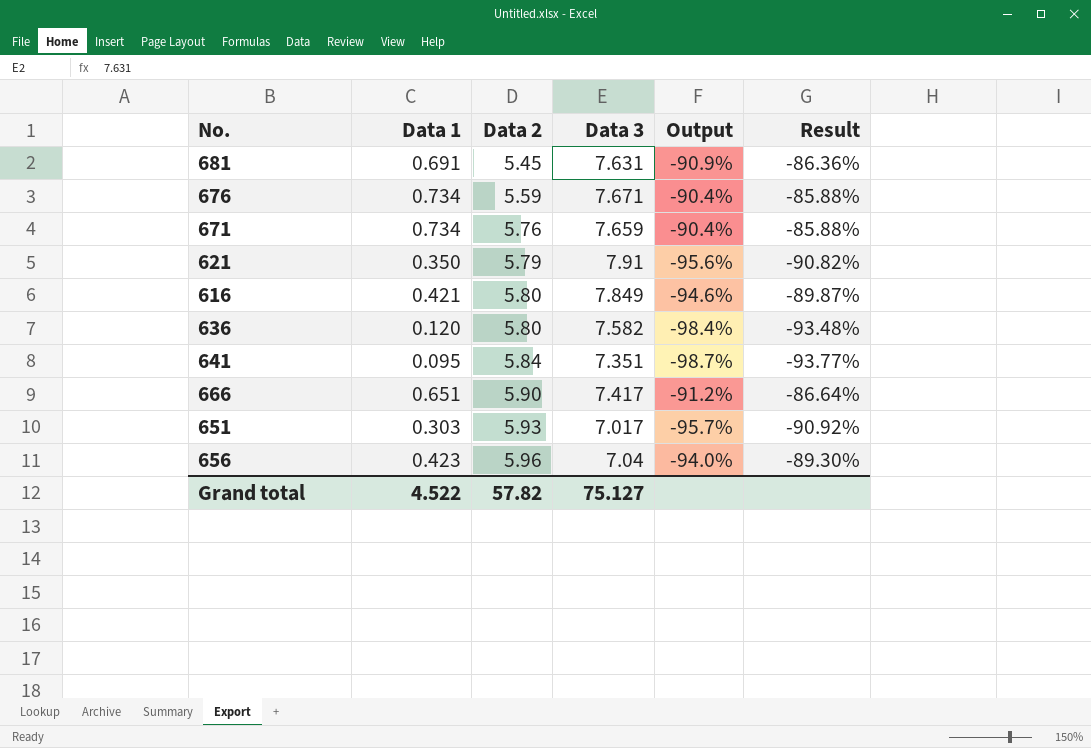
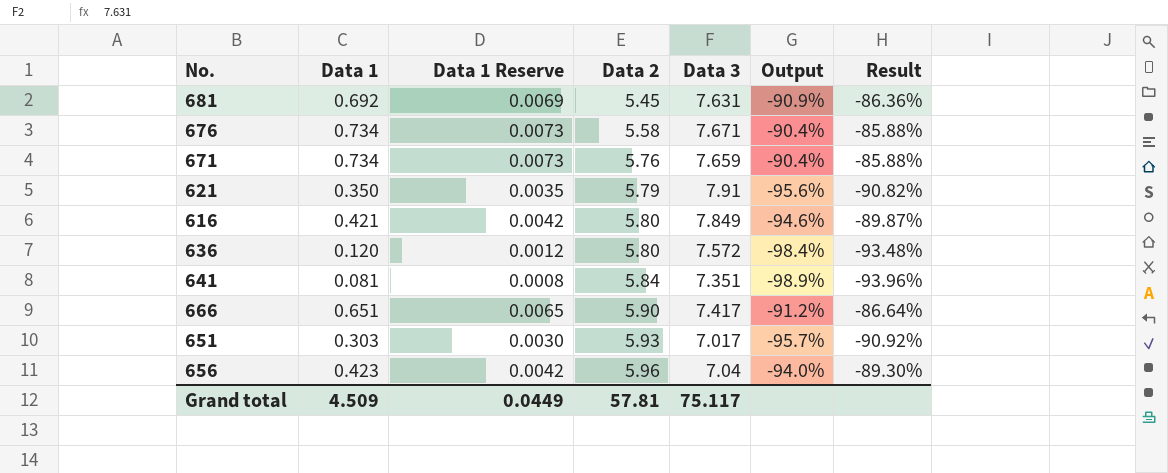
column Data 1 Reserve | formula: none -> [Data 1] * 0.01
681 | Data 1: 0.691 -> 0.692
676 | Data 2: 5.59 -> 5.58
636 | Data 3: 7.582 -> 7.572
641 | Data 1: 0.095 -> 0.081
641 | Output: -98.7% -> -98.9%
641 | Result: -93.77% -> -93.96%
Grand total | Data 1: 4.522 -> 4.509
Grand total | Data 2: 57.82 -> 57.81
Grand total | Data 3: 75.127 -> 75.117

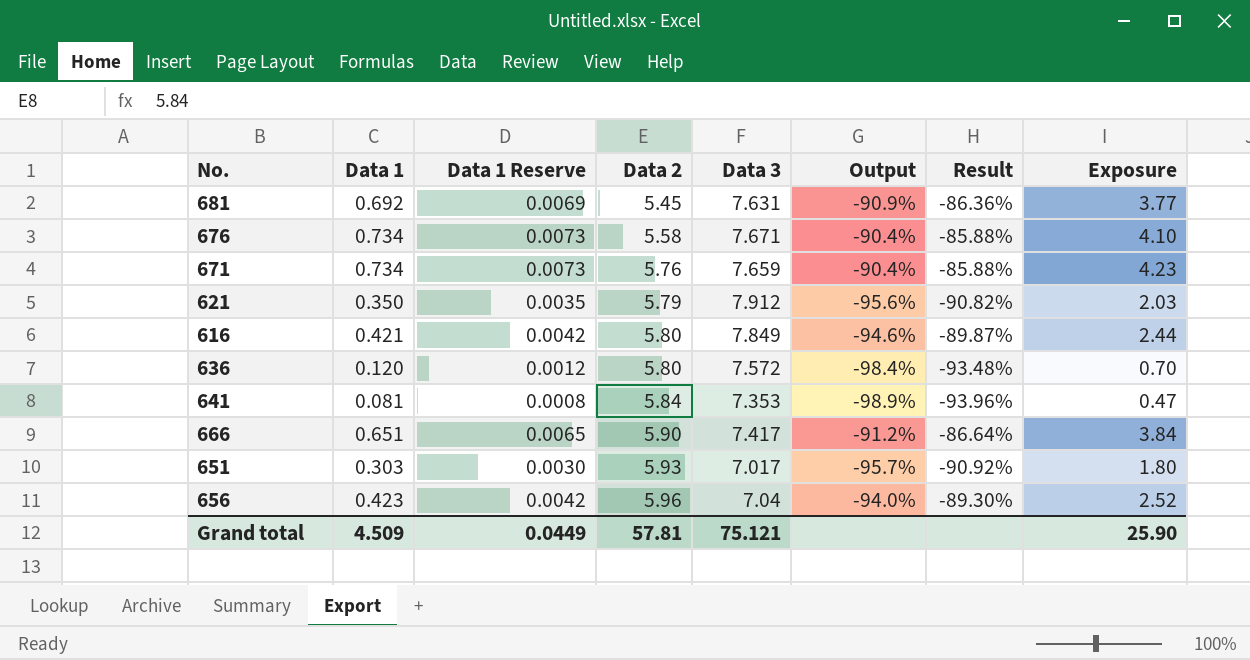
column Exposure | formula: none -> [Data 1] * [Data 2]
621 | Data 3: 7.91 -> 7.912
641 | Data 3: 7.351 -> 7.353
Grand total | Data 3: 75.117 -> 75.121

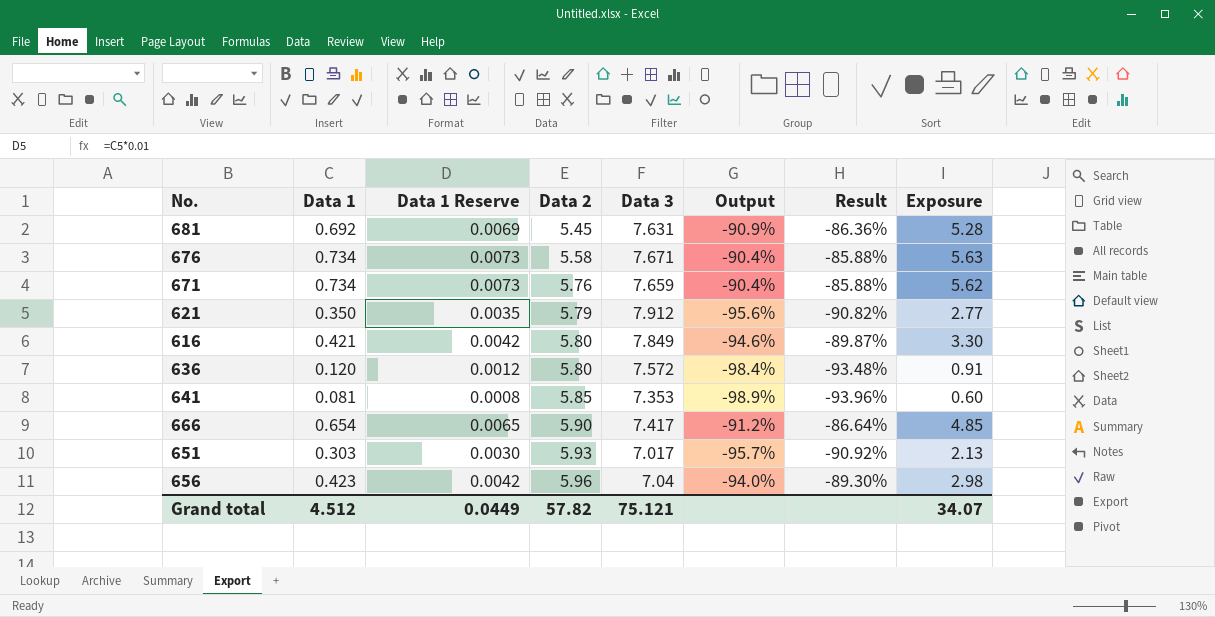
column Exposure | formula: [Data 1] * [Data 2] -> [Data 1] * [Data 3]
641 | Data 2: 5.84 -> 5.85
666 | Data 1: 0.651 -> 0.654
Grand total | Data 1: 4.509 -> 4.512
Grand total | Data 2: 57.81 -> 57.82
Grand total | Exposure: 25.90 -> 34.07

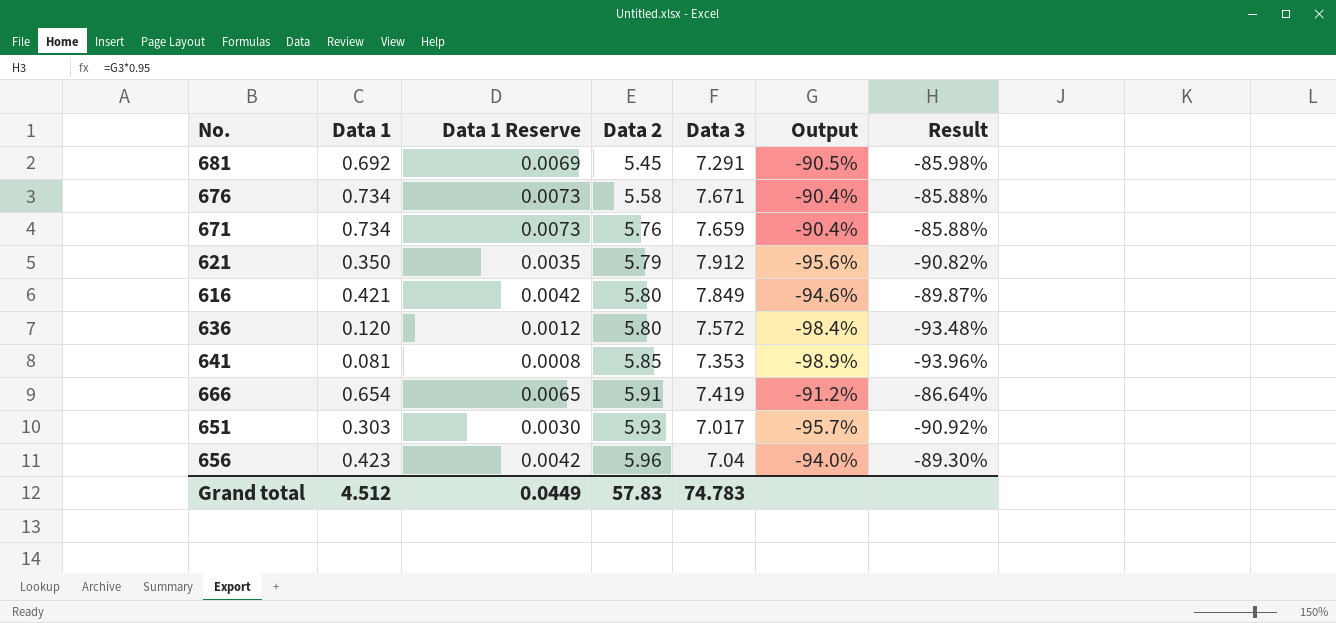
column Exposure | formula: [Data 1] * [Data 3] -> none
681 | Data 3: 7.631 -> 7.291
681 | Output: -90.9% -> -90.5%
681 | Result: -86.36% -> -85.98%
666 | Data 2: 5.90 -> 5.91
666 | Data 3: 7.417 -> 7.419
Grand total | Data 2: 57.82 -> 57.83
Grand total | Data 3: 75.121 -> 74.783

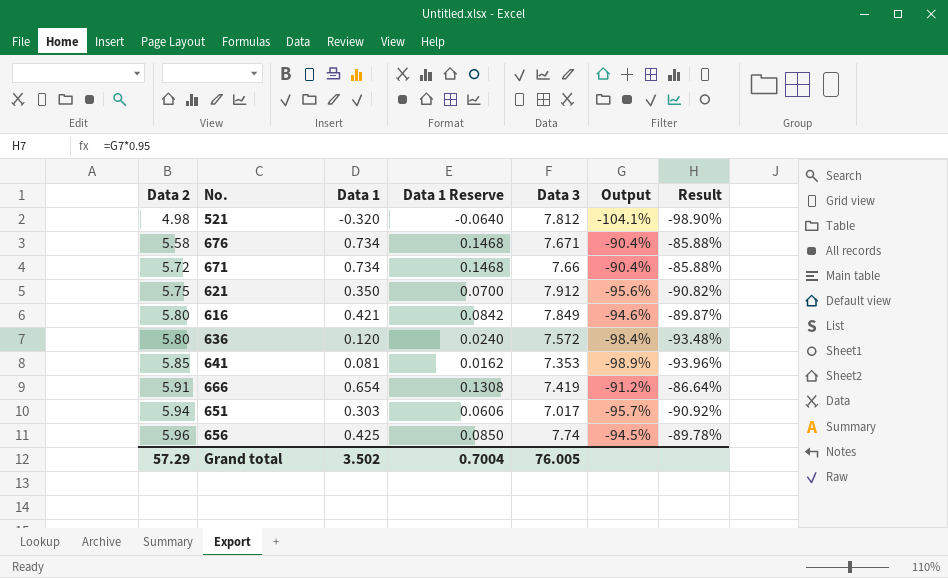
column Data 2 | position: 4 -> 1
column Data 1 Reserve | formula: [Data 1] * 0.01 -> [Data 1] * 0.2
row 681: 0.692 | 0.0069 | 5.45 | 7.291 | -90.5% | -85.98% -> none
row 521: none -> 4.98 | -0.320 | -0.0640 | 7.812 | -104.1% | -98.90%
671 | Data 2: 5.76 -> 5.72
671 | Data 3: 7.659 -> 7.66
621 | Data 2: 5.79 -> 5.75
651 | Data 2: 5.93 -> 5.94
656 | Data 1: 0.423 -> 0.425
656 | Data 3: 7.04 -> 7.74
656 | Output: -94.0% -> -94.5%
656 | Result: -89.30% -> -89.78%
Grand total | Data 2: 57.83 -> 57.29
Grand total | Data 1: 4.512 -> 3.502
Grand total | Data 1 Reserve: 0.0449 -> 0.7004
Grand total | Data 3: 74.783 -> 76.005

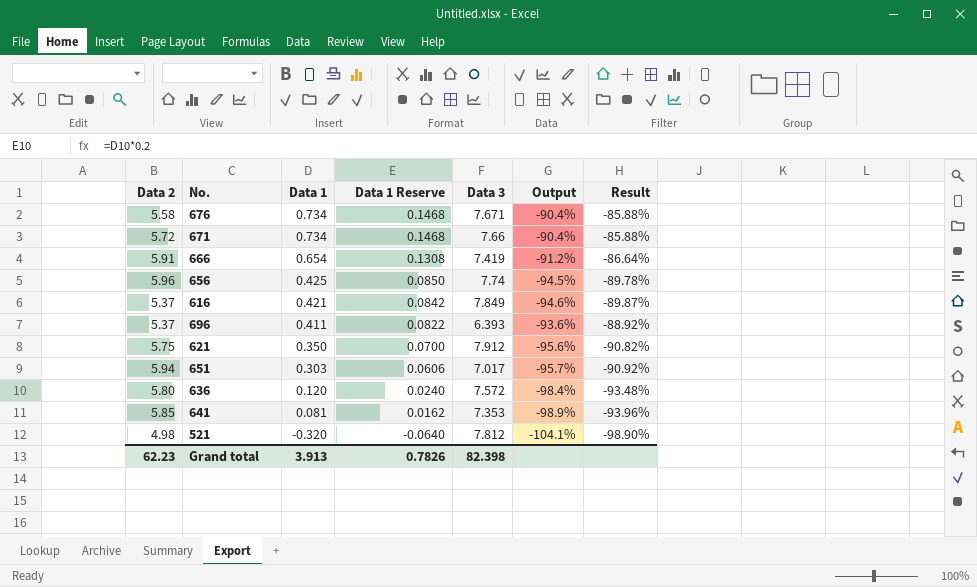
row order: Data 2 ascending -> Data 1 descending
616 | Data 2: 5.80 -> 5.37
row 696: none -> 5.37 | 0.411 | 0.0822 | 6.393 | -93.6% | -88.92%
Grand total | Data 2: 57.29 -> 62.23
Grand total | Data 1: 3.502 -> 3.913
Grand total | Data 1 Reserve: 0.7004 -> 0.7826
Grand total | Data 3: 76.005 -> 82.398

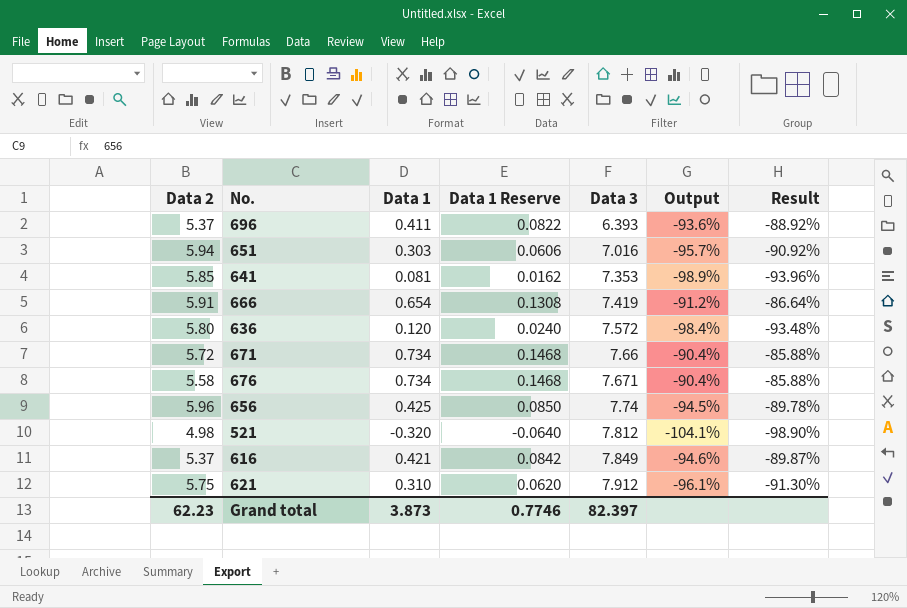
row order: Data 1 descending -> Data 3 ascending
651 | Data 3: 7.017 -> 7.016
621 | Data 1: 0.350 -> 0.310
621 | Data 1 Reserve: 0.0700 -> 0.0620
621 | Output: -95.6% -> -96.1%
621 | Result: -90.82% -> -91.30%
Grand total | Data 1: 3.913 -> 3.873
Grand total | Data 1 Reserve: 0.7826 -> 0.7746
Grand total | Data 3: 82.398 -> 82.397

